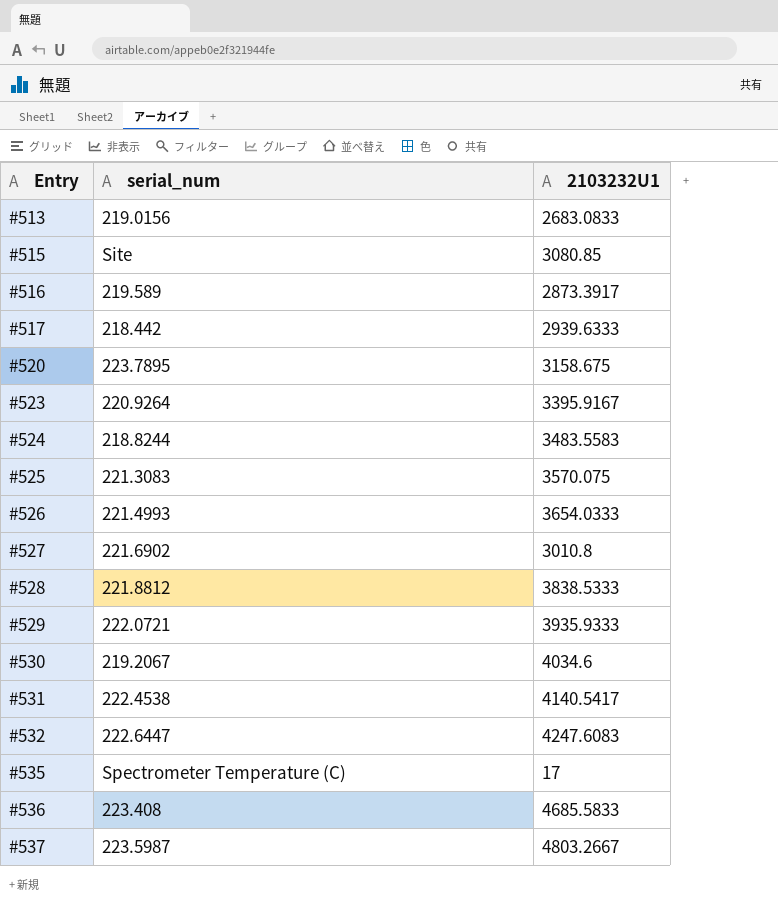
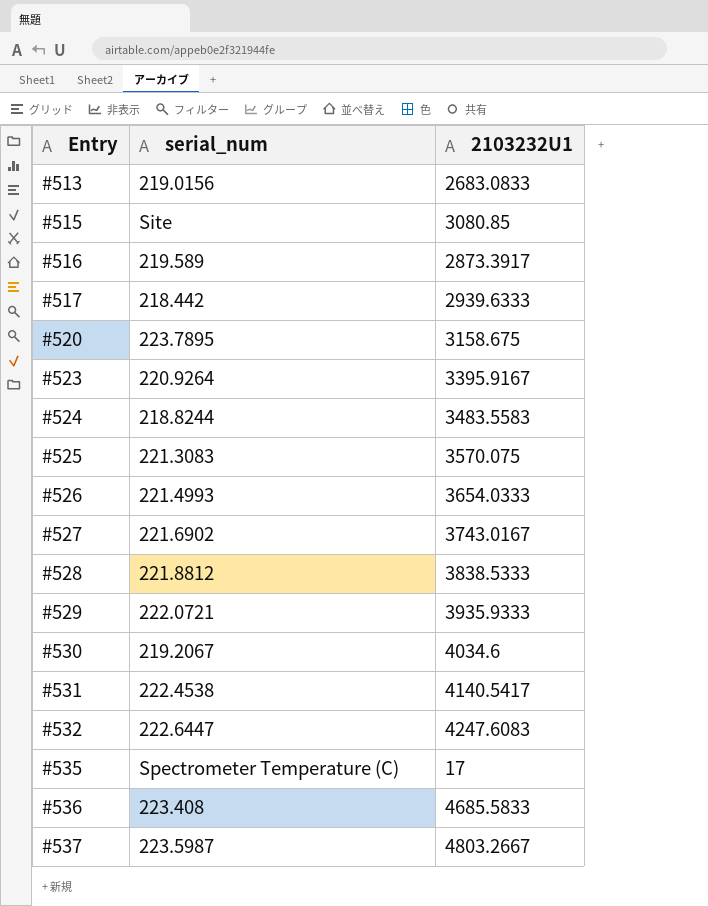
#527 | 2103232U1: 3010.8 -> 3743.0167

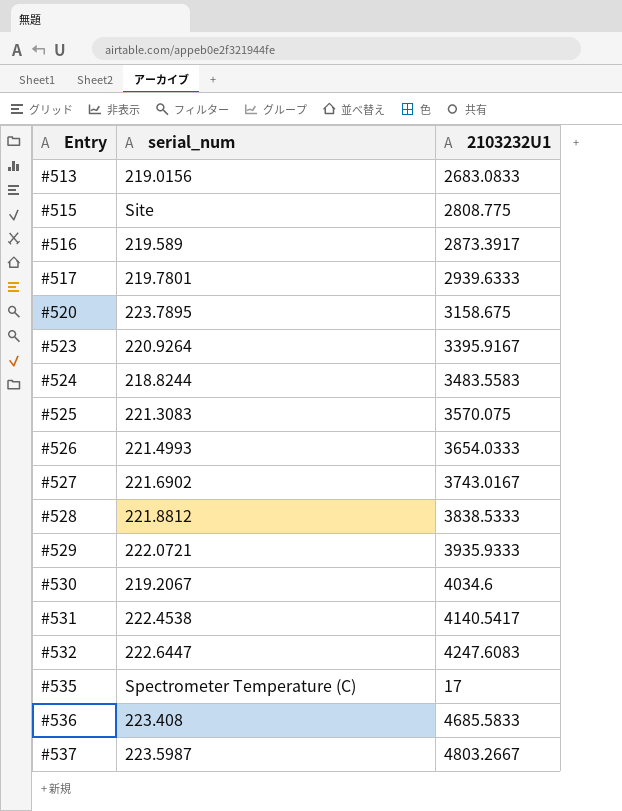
#515 | 2103232U1: 3080.85 -> 2808.775
#517 | serial_num: 218.442 -> 219.7801

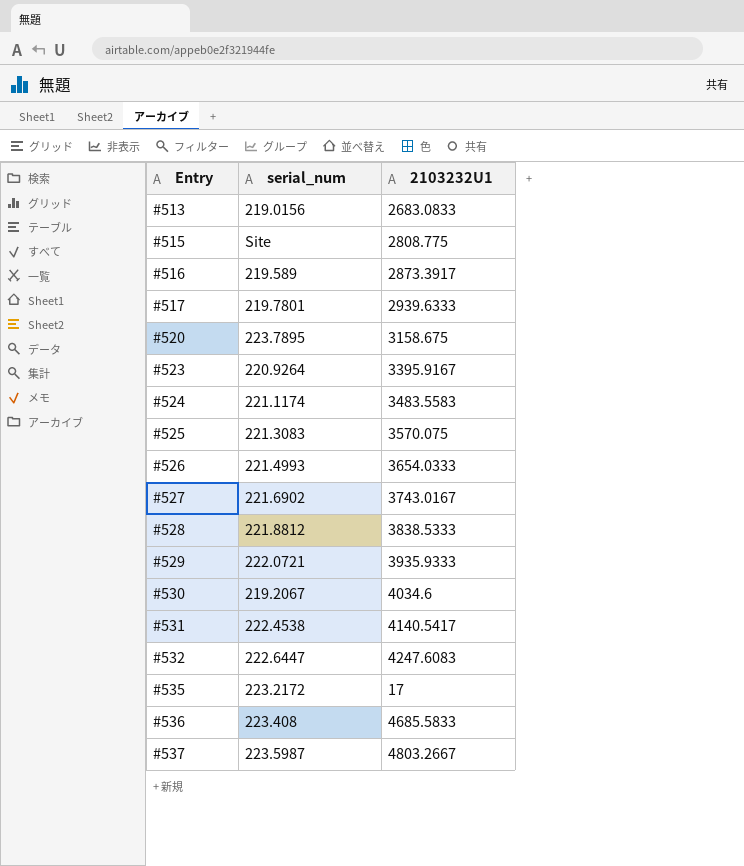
#524 | serial_num: 218.8244 -> 221.1174
#535 | serial_num: Spectrometer Temperature (C) -> 223.2172

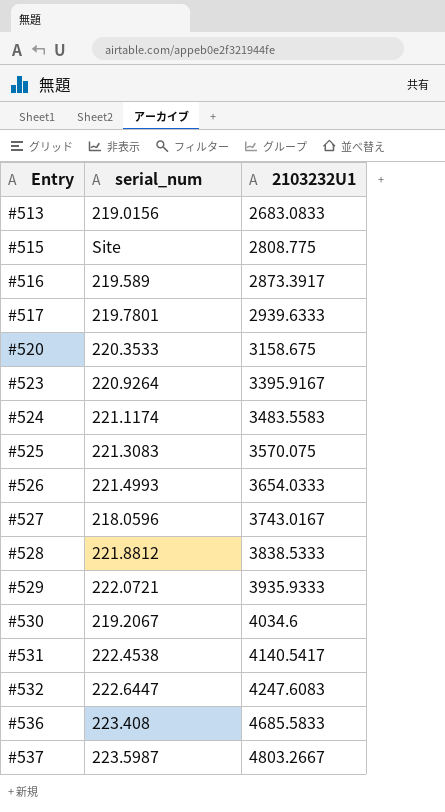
row #535: 223.2172 | 17 -> none
#520 | serial_num: 223.7895 -> 220.3533
#527 | serial_num: 221.6902 -> 218.0596

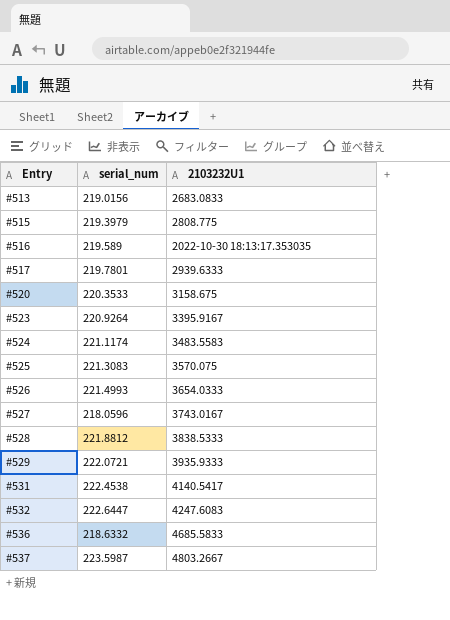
row #530: 219.2067 | 4034.6 -> none
#515 | serial_num: Site -> 219.3979
#516 | 2103232U1: 2873.3917 -> 2022-10-30 18:13:17.353035
#536 | serial_num: 223.408 -> 218.6332

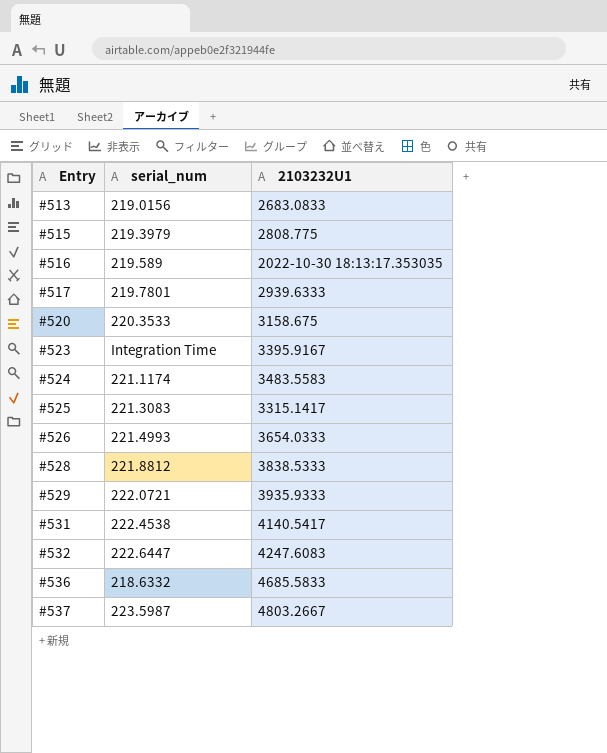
row #527: 218.0596 | 3743.0167 -> none
#523 | serial_num: 220.9264 -> Integration Time
#525 | 2103232U1: 3570.075 -> 3315.1417

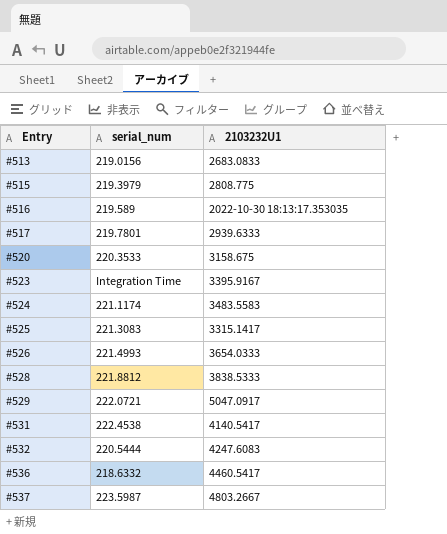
#529 | 2103232U1: 3935.9333 -> 5047.0917
#532 | serial_num: 222.6447 -> 220.5444
#536 | 2103232U1: 4685.5833 -> 4460.5417

